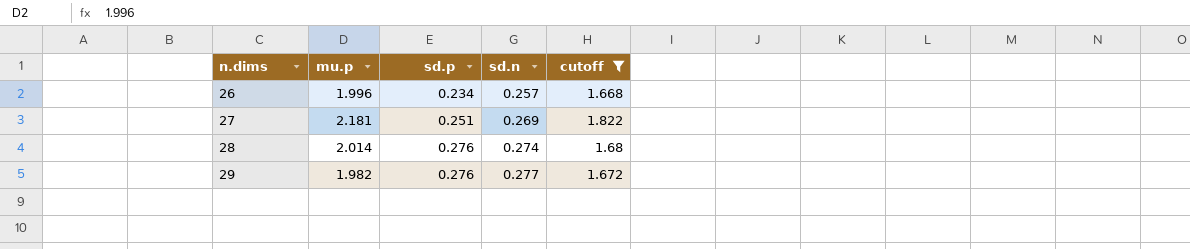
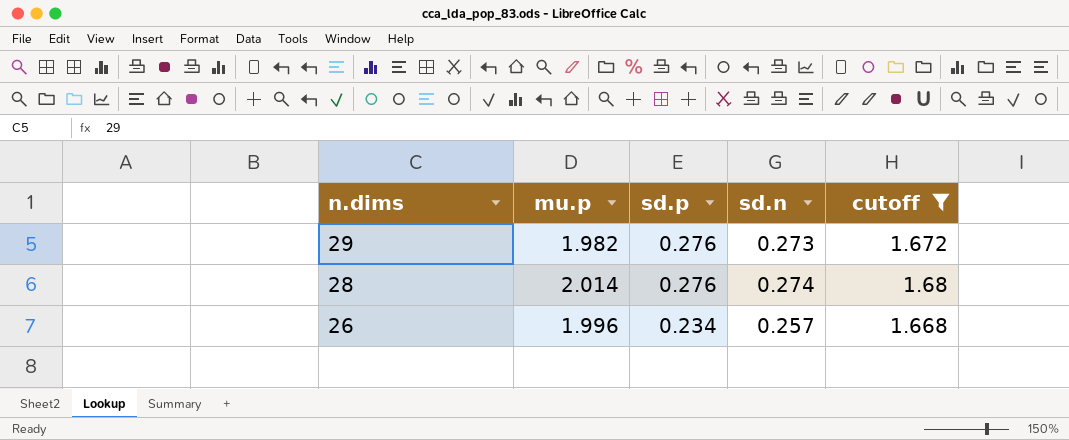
row order: n.dims ascending -> n.dims descending
row 27: 2.181 | 0.251 | 0.269 | 1.822 -> none
29 | sd.n: 0.277 -> 0.273

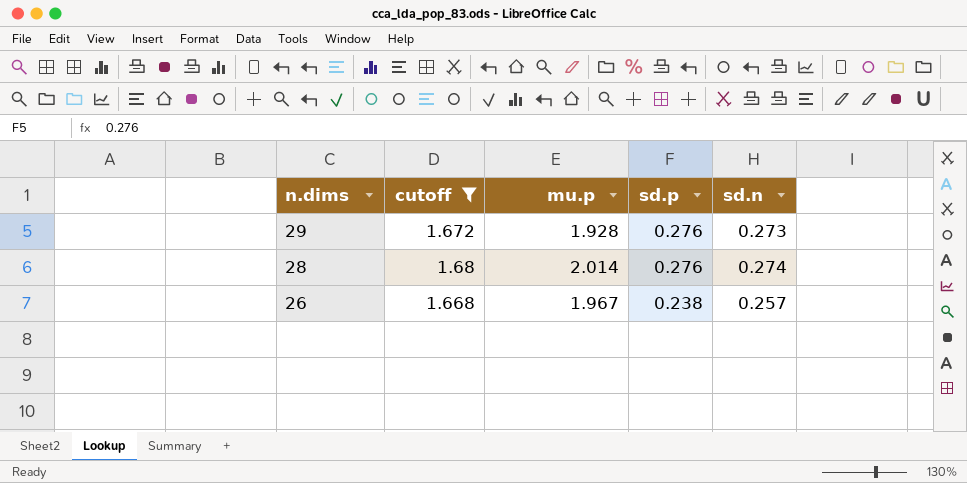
column cutoff | position: 5 -> 2
29 | mu.p: 1.982 -> 1.928
26 | mu.p: 1.996 -> 1.967
26 | sd.p: 0.234 -> 0.238

